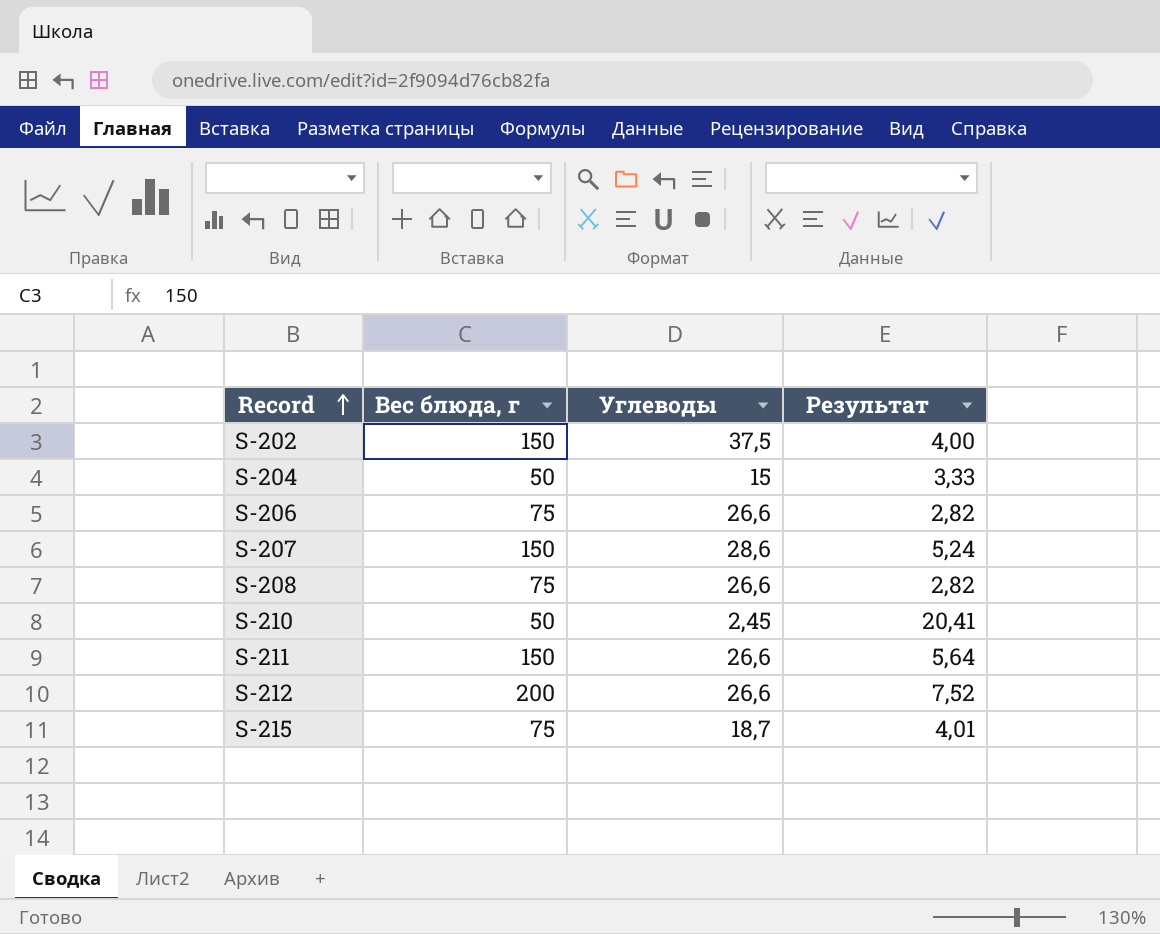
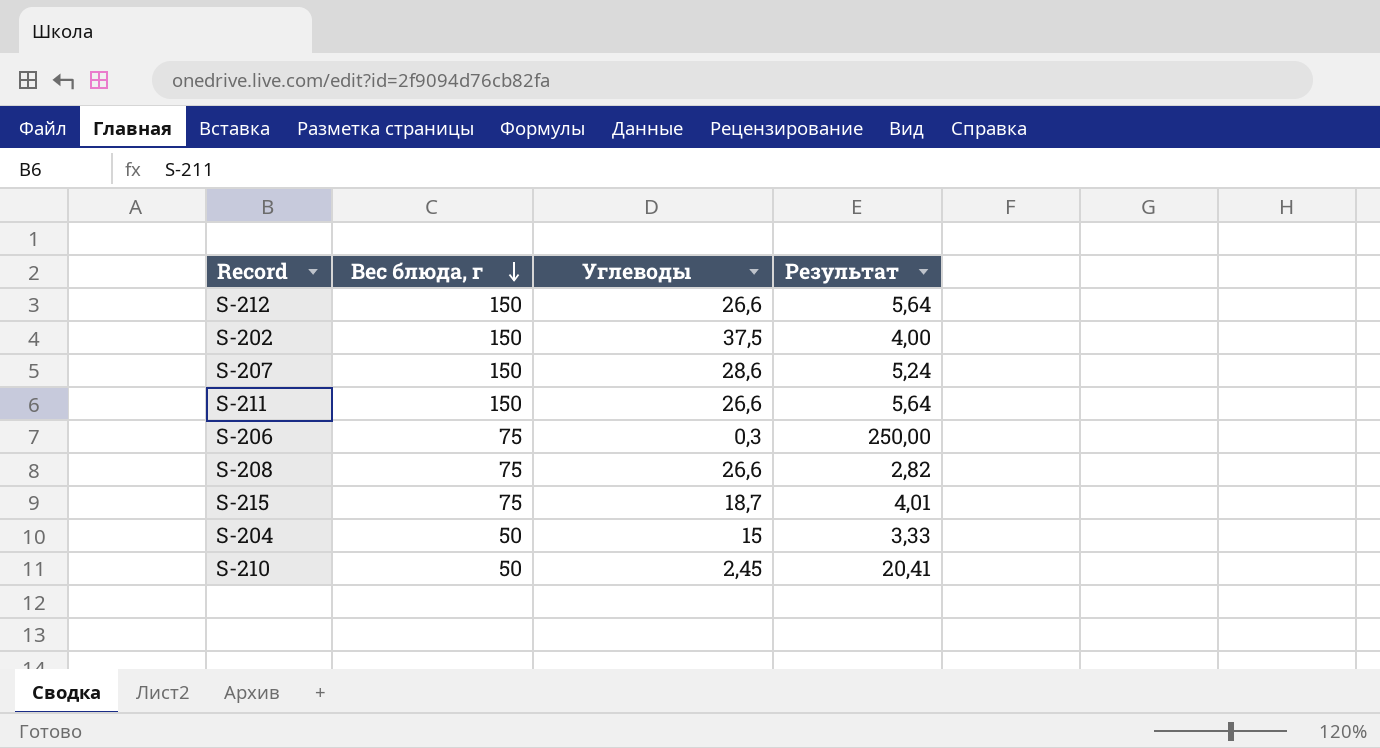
row order: Record ascending -> Вес блюда, г descending
S-212 | Вес блюда, г: 200 -> 150
S-212 | Результат: 7,52 -> 5,64
S-206 | Углеводы: 26,6 -> 0,3
S-206 | Результат: 2,82 -> 250,00

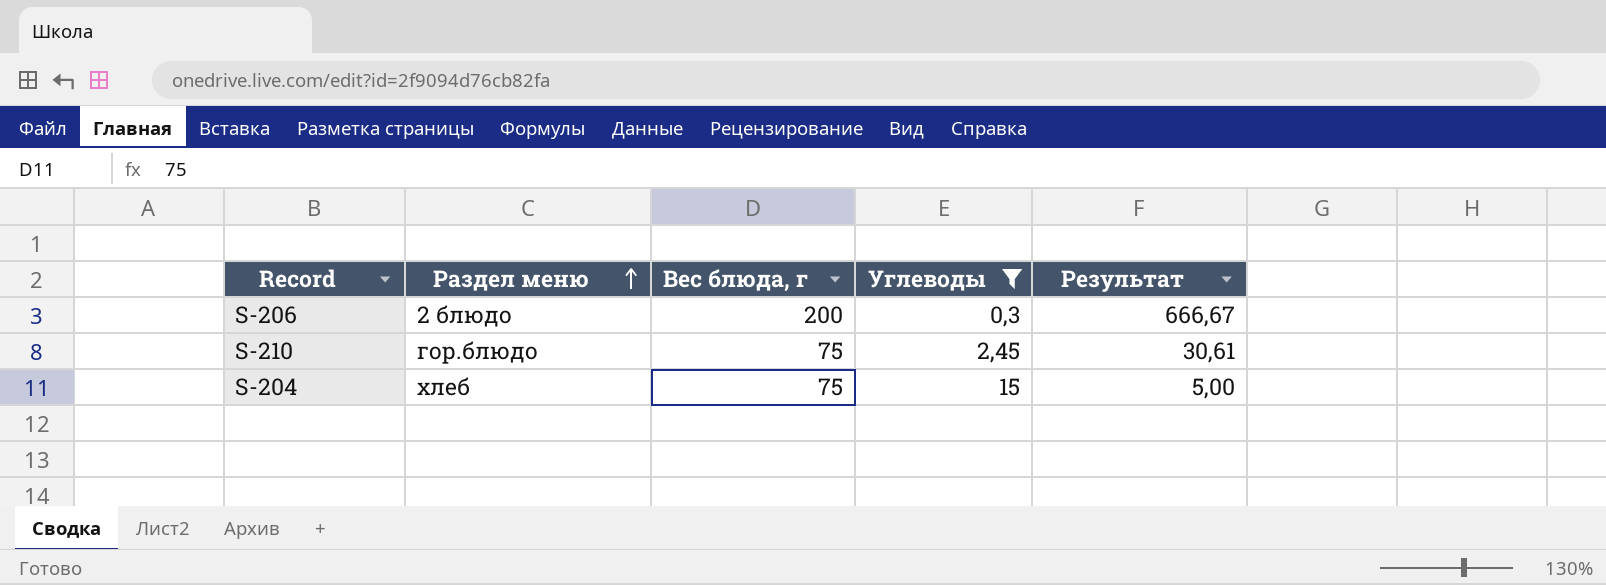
filter: none -> Углеводы <= 15
row order: Вес блюда, г descending -> Раздел меню ascending
column Раздел меню | position: none -> 2
S-206 | Вес блюда, г: 75 -> 200
S-206 | Результат: 250,00 -> 666,67
S-210 | Вес блюда, г: 50 -> 75
S-210 | Результат: 20,41 -> 30,61
S-204 | Вес блюда, г: 50 -> 75
S-204 | Результат: 3,33 -> 5,00

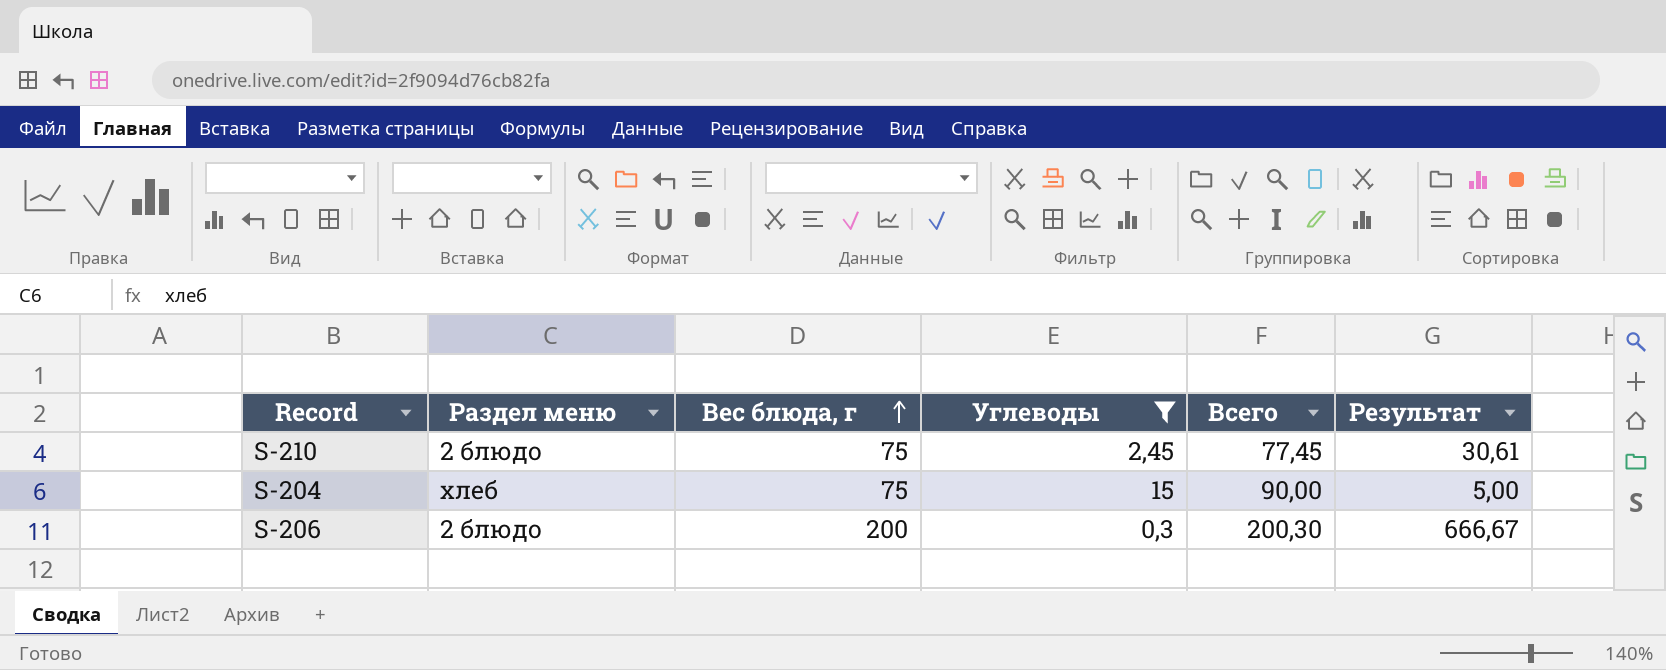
row order: Раздел меню ascending -> Вес блюда, г ascending
column Всего | formula: none -> [Вес блюда, г] + [Углеводы]
S-210 | Раздел меню: гор.блюдо -> 2 блюдо

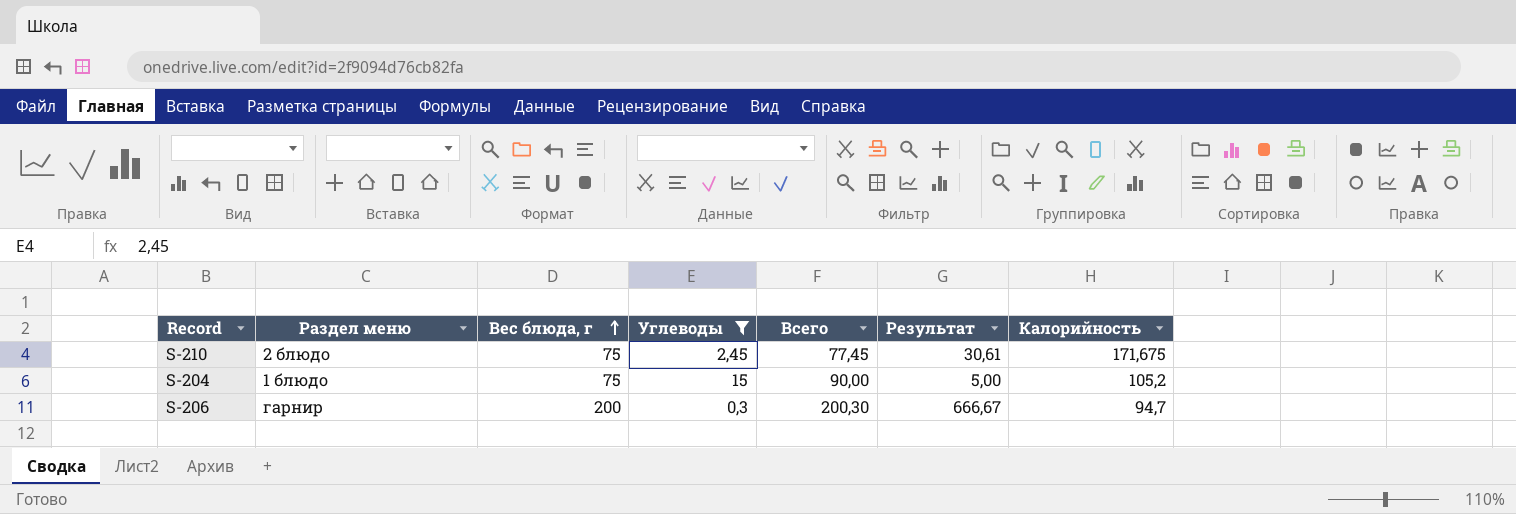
column Калорийность | position: none -> 7
S-204 | Раздел меню: хлеб -> 1 блюдо
S-206 | Раздел меню: 2 блюдо -> гарнир

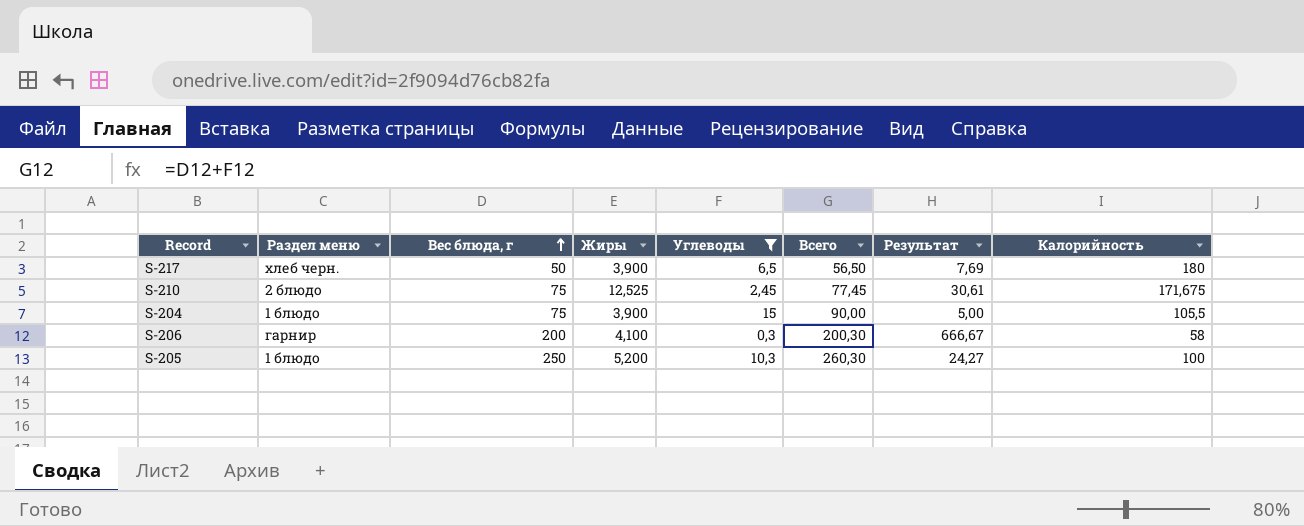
column Жиры | position: none -> 4
row S-217: none -> хлеб черн. | 50 | 3,900 | 6,5 | 56,50 | 7,69 | 180
S-204 | Калорийность: 105,2 -> 105,5
S-206 | Калорийность: 94,7 -> 58
row S-205: none -> 1 блюдо | 250 | 5,200 | 10,3 | 260,30 | 24,27 | 100

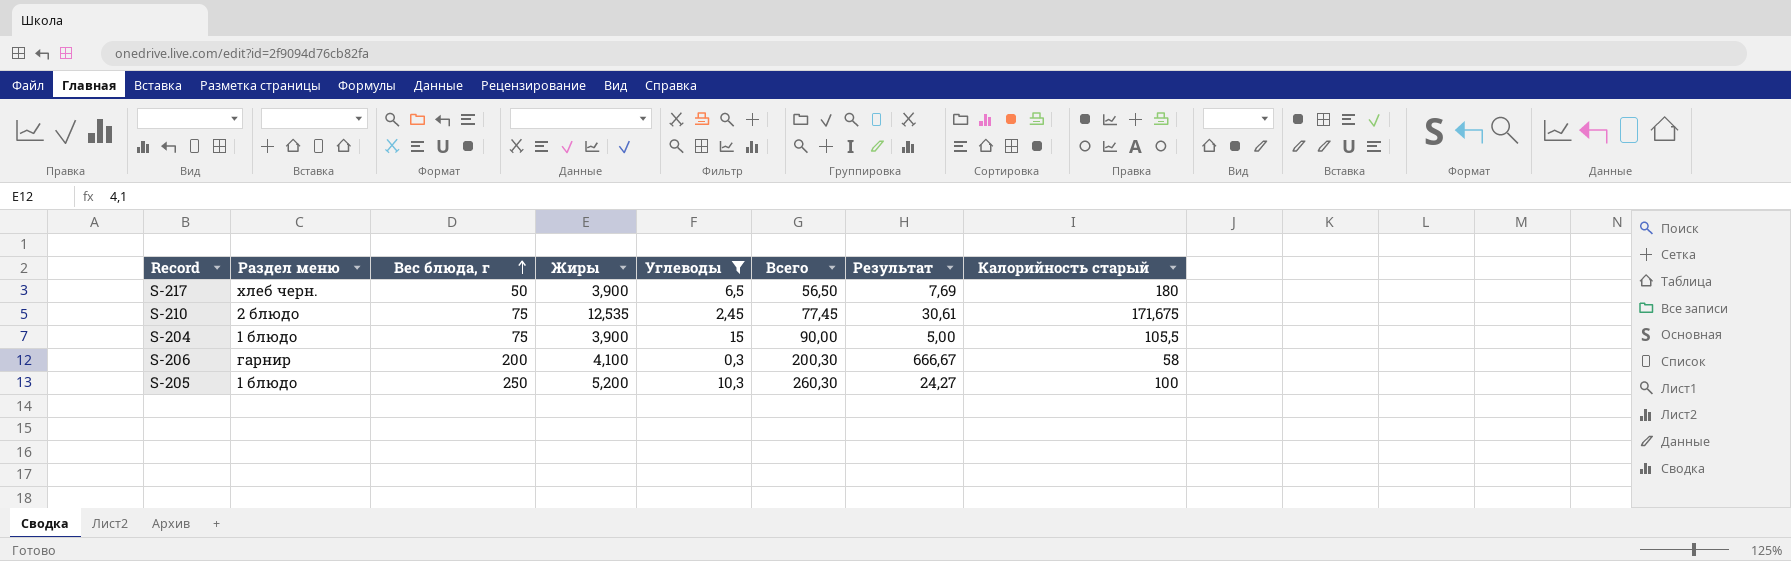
column name: Калорийность -> Калорийность старый
S-210 | Жиры: 12,525 -> 12,535

